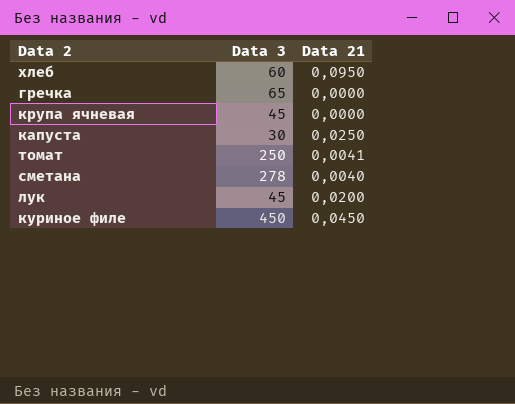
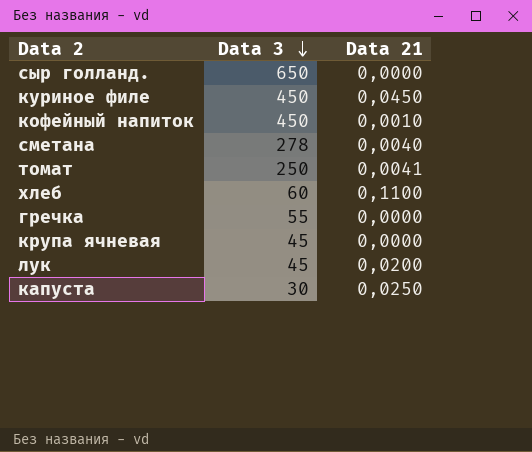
row order: none -> Data 3 descending
row сыр голланд.: none -> 650 | 0,0000
row кофейный напиток: none -> 450 | 0,0010
хлеб | Data 21: 0,0950 -> 0,1100
гречка | Data 3: 65 -> 55

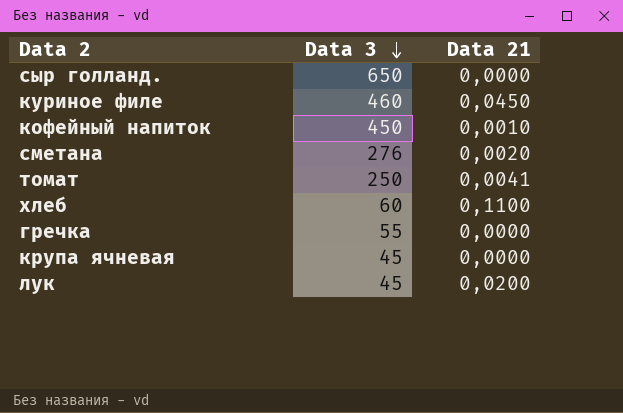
row капуста: 30 | 0,0250 -> none
куриное филе | Data 3: 450 -> 460
сметана | Data 3: 278 -> 276
сметана | Data 21: 0,0040 -> 0,0020

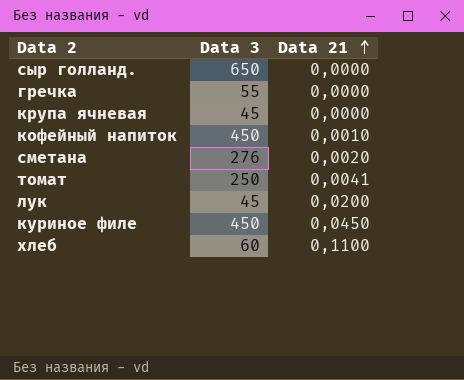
row order: Data 3 descending -> Data 21 ascending
куриное филе | Data 3: 460 -> 450

